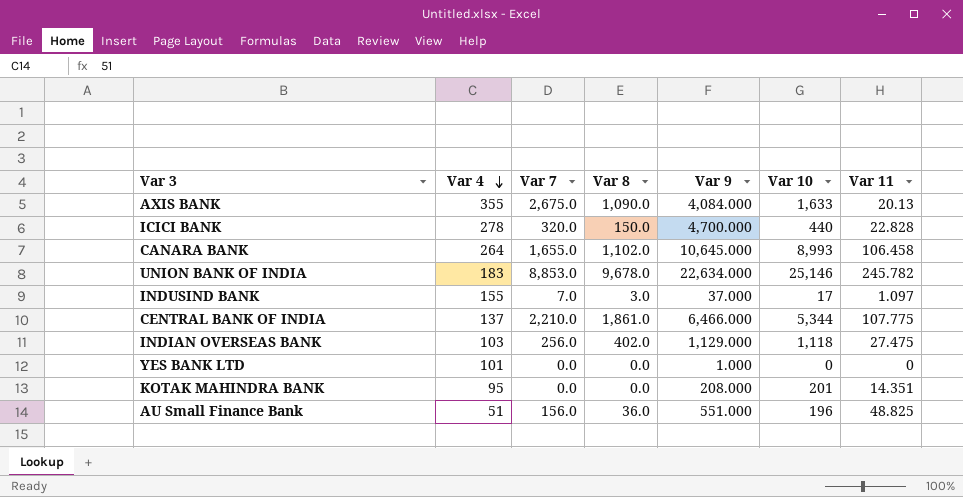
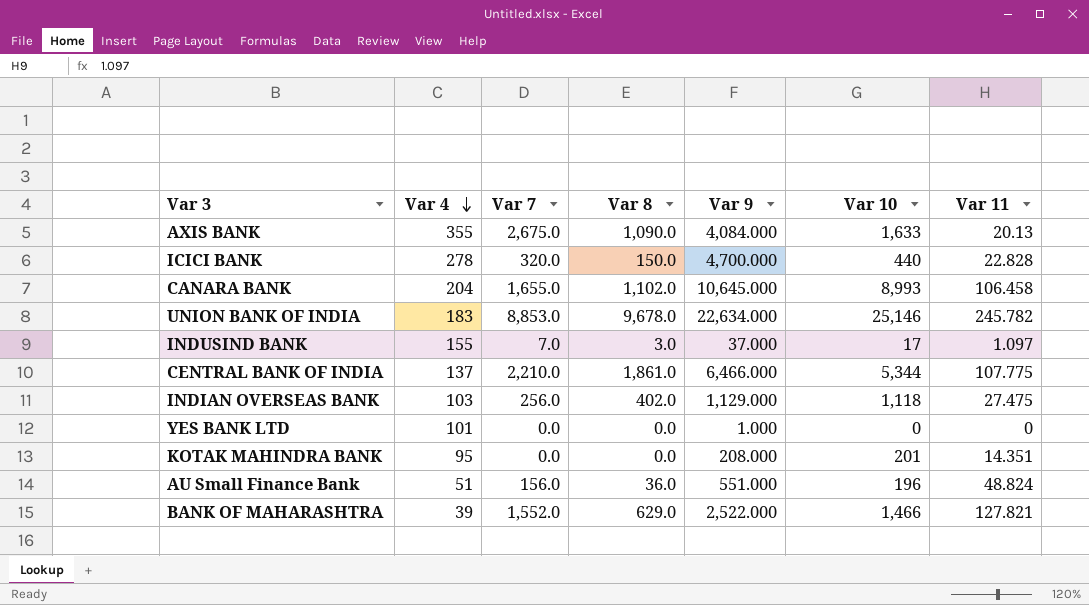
CANARA BANK | Var 4: 264 -> 204
AU Small Finance Bank | Var 11: 48.825 -> 48.824
row BANK OF MAHARASHTRA: none -> 39 | 1,552.0 | 629.0 | 2,522.000 | 1,466 | 127.821

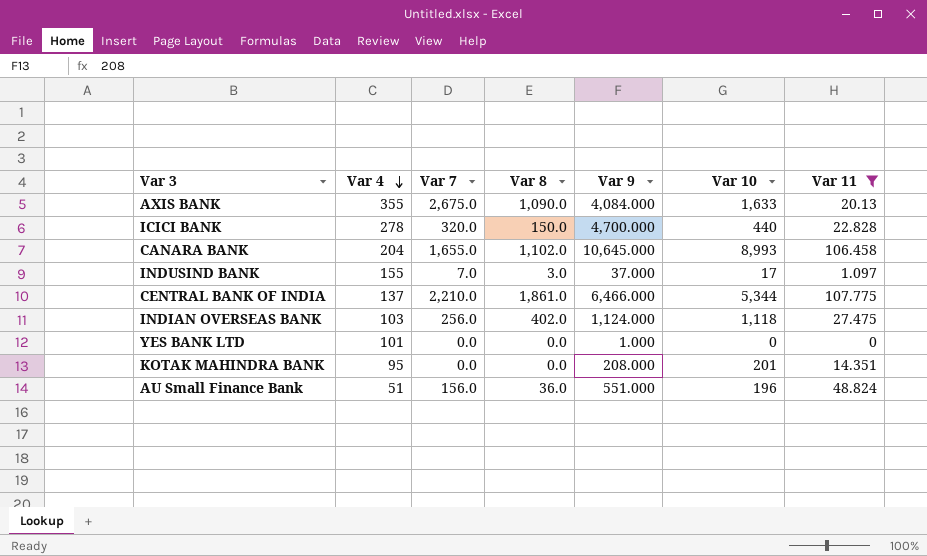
filter: none -> Var 11 <= 107.775
INDIAN OVERSEAS BANK | Var 9: 1,129.000 -> 1,124.000

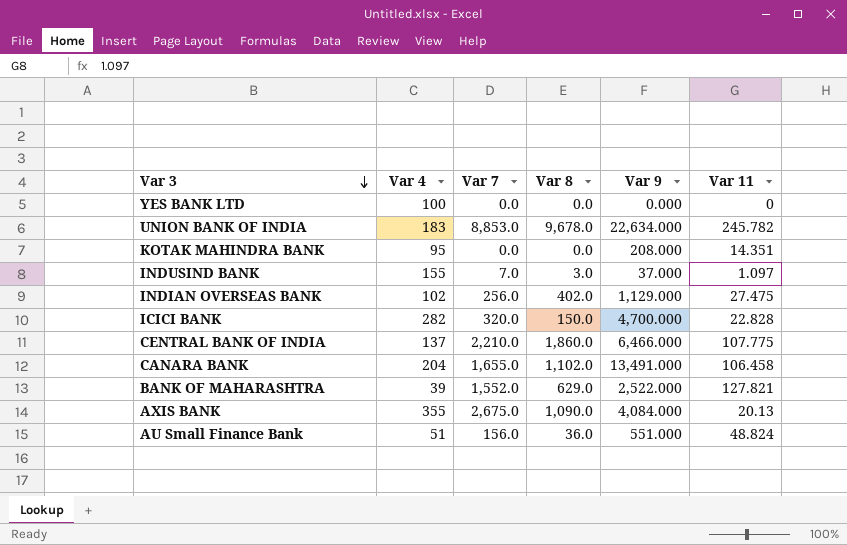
filter: Var 11 <= 107.775 -> none
row order: Var 4 descending -> Var 3 descending
column Var 10 | position: 6 -> none
YES BANK LTD | Var 4: 101 -> 100
YES BANK LTD | Var 9: 1.000 -> 0.000
INDIAN OVERSEAS BANK | Var 4: 103 -> 102
INDIAN OVERSEAS BANK | Var 9: 1,124.000 -> 1,129.000
ICICI BANK | Var 4: 278 -> 282
CENTRAL BANK OF INDIA | Var 8: 1,861.0 -> 1,860.0
CANARA BANK | Var 9: 10,645.000 -> 13,491.000

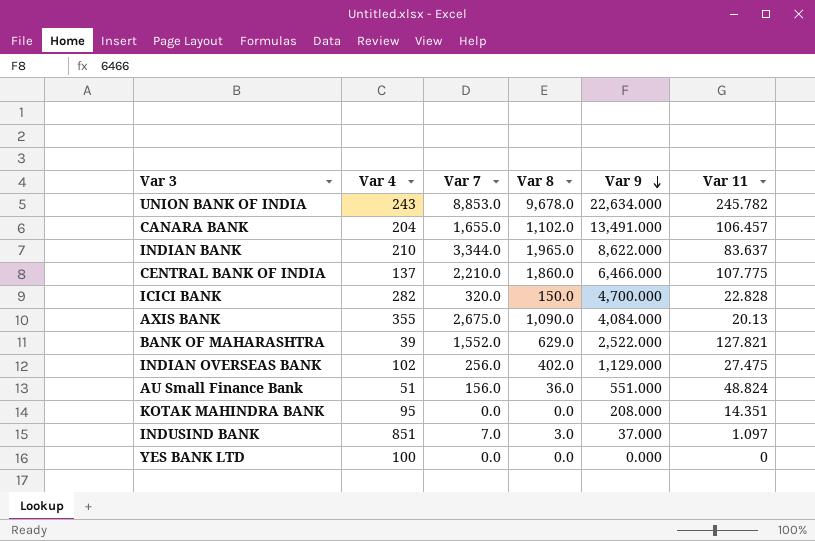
row order: Var 3 descending -> Var 9 descending
UNION BANK OF INDIA | Var 4: 183 -> 243
CANARA BANK | Var 11: 106.458 -> 106.457
row INDIAN BANK: none -> 210 | 3,344.0 | 1,965.0 | 8,622.000 | 83.637
INDUSIND BANK | Var 4: 155 -> 851

